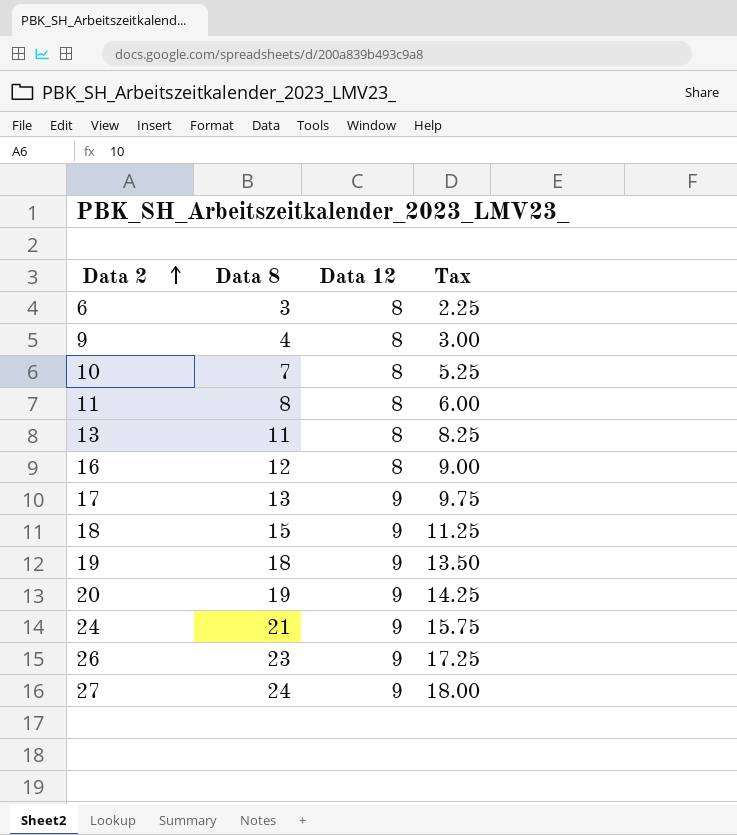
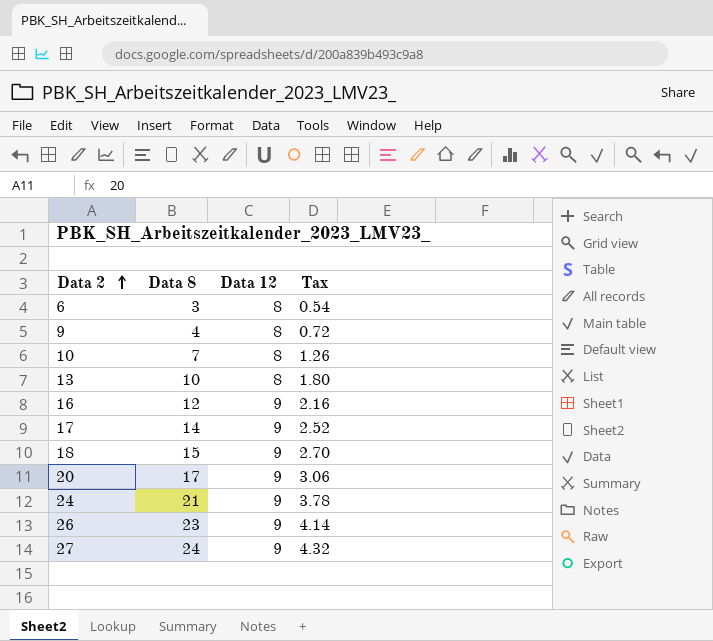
column Tax | formula: [Data 8] * 0.75 -> [Data 8] * 0.18
row 11: 8 | 8 | 6.00 -> none
row 19: 18 | 9 | 13.50 -> none
13 | Data 8: 11 -> 10
16 | Data 12: 8 -> 9
17 | Data 8: 13 -> 14
20 | Data 8: 19 -> 17

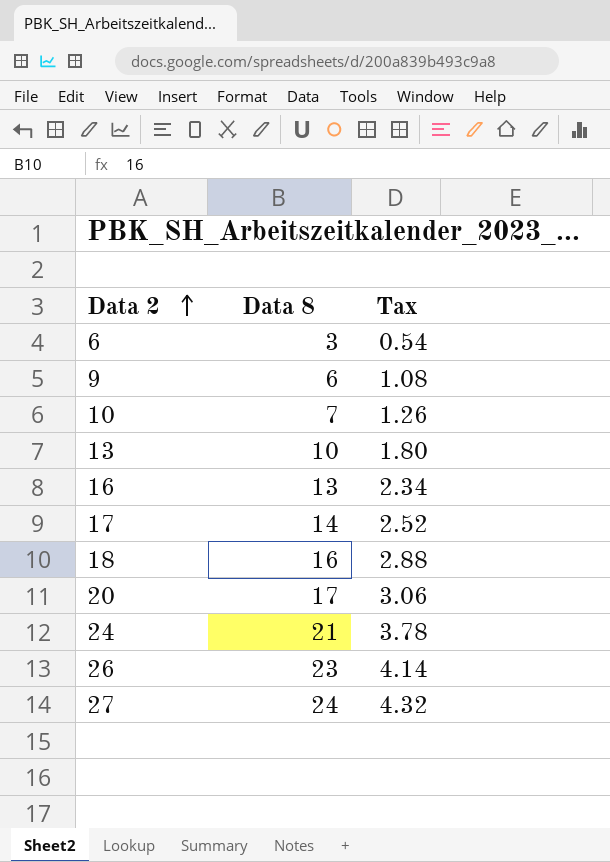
column Data 12 | position: 3 -> none
9 | Data 8: 4 -> 6
9 | Tax: 0.72 -> 1.08
16 | Data 8: 12 -> 13
16 | Tax: 2.16 -> 2.34
18 | Data 8: 15 -> 16
18 | Tax: 2.70 -> 2.88

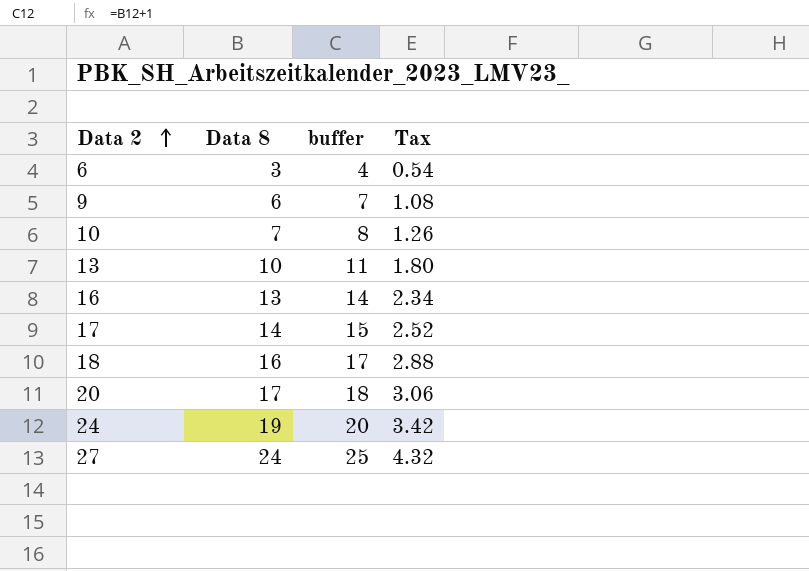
column buffer | formula: none -> [Data 8] + 1
row 26: 23 | 4.14 -> none
24 | Data 8: 21 -> 19
24 | Tax: 3.78 -> 3.42

